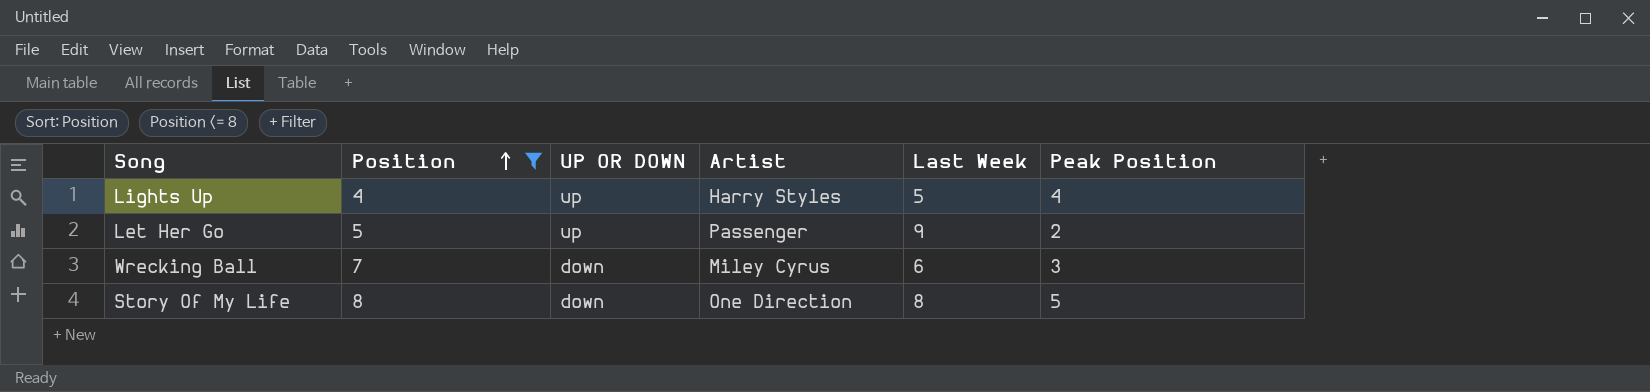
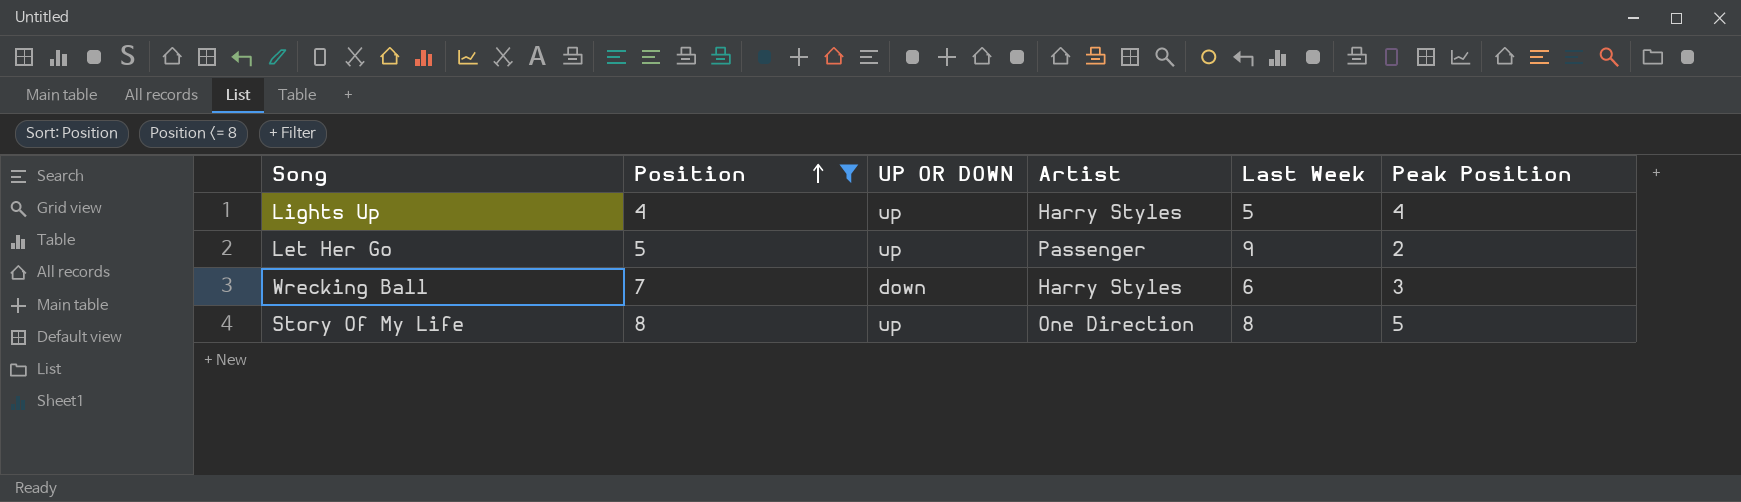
Wrecking Ball | Artist: Miley Cyrus -> Harry Styles
Story Of My Life | UP OR DOWN: down -> up

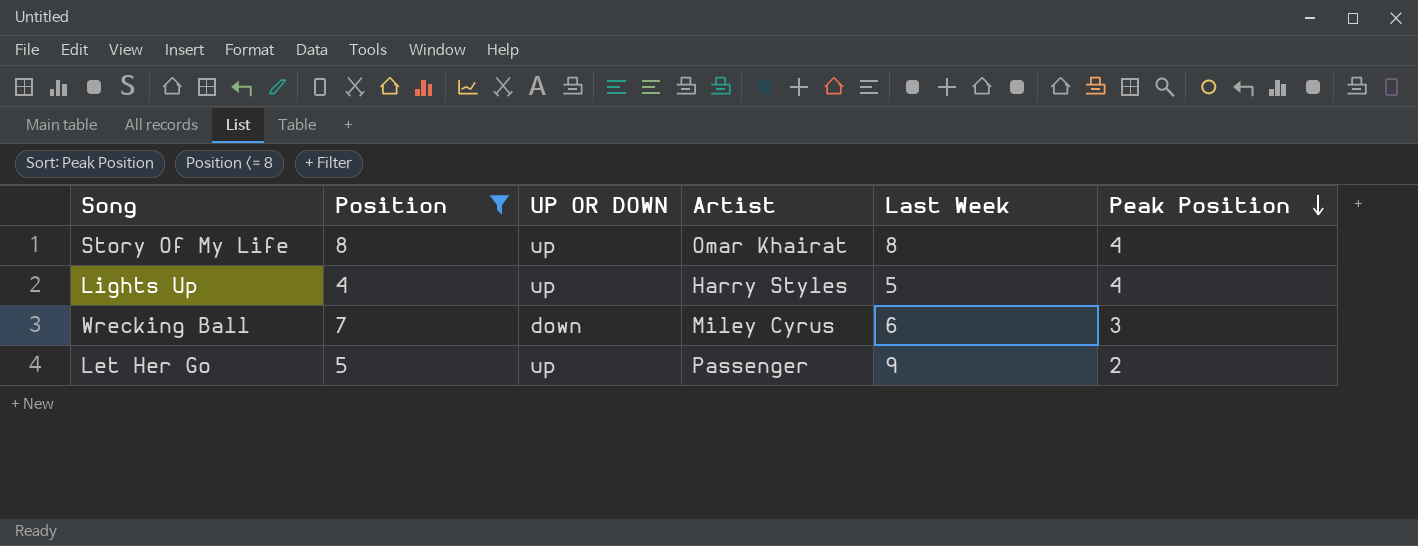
row order: Position ascending -> Peak Position descending
Story Of My Life | Artist: One Direction -> Omar Khairat
Story Of My Life | Peak Position: 5 -> 4
Wrecking Ball | Artist: Harry Styles -> Miley Cyrus

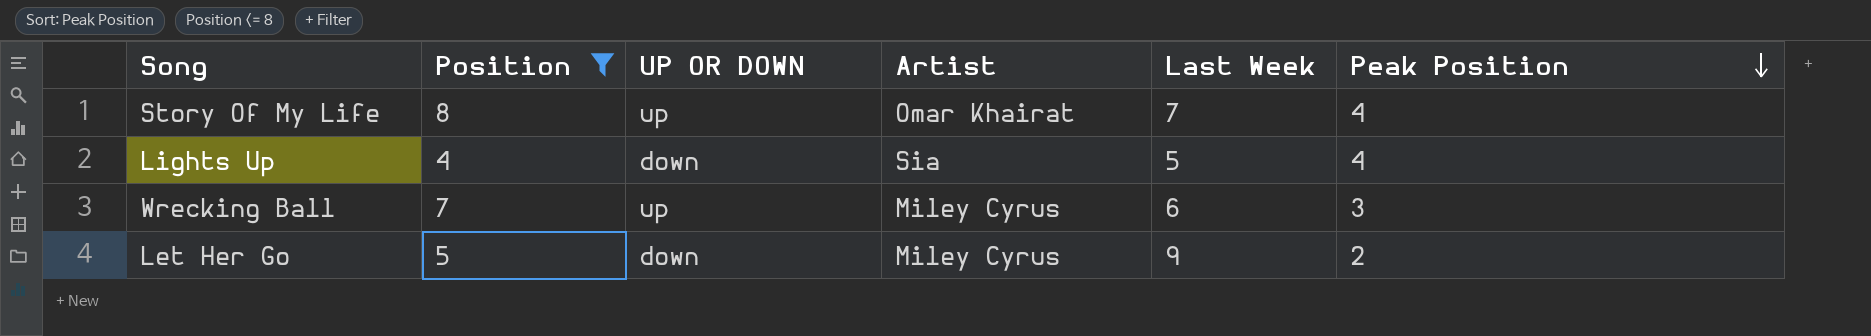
Story Of My Life | Last Week: 8 -> 7
Lights Up | UP OR DOWN: up -> down
Lights Up | Artist: Harry Styles -> Sia
Wrecking Ball | UP OR DOWN: down -> up
Let Her Go | UP OR DOWN: up -> down
Let Her Go | Artist: Passenger -> Miley Cyrus

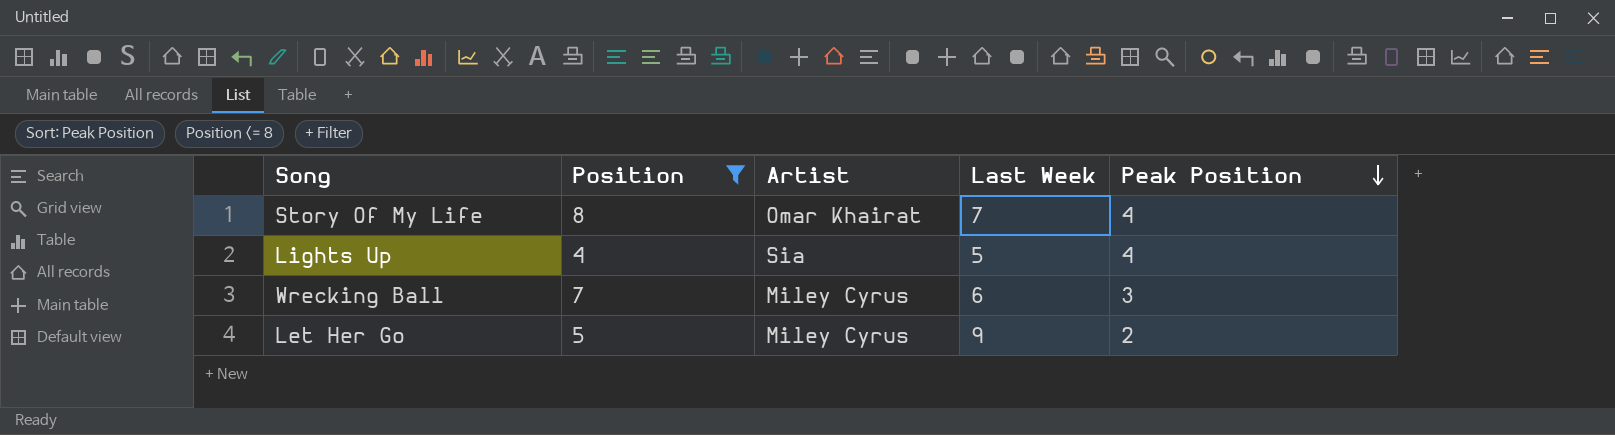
column UP OR DOWN | position: 3 -> none

